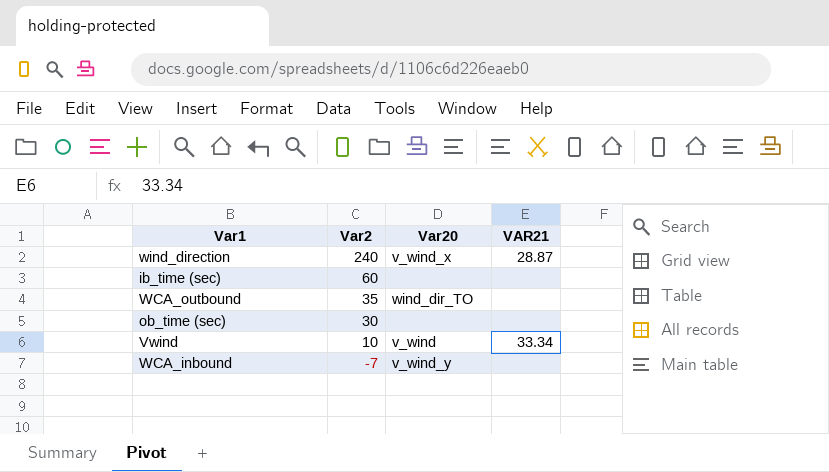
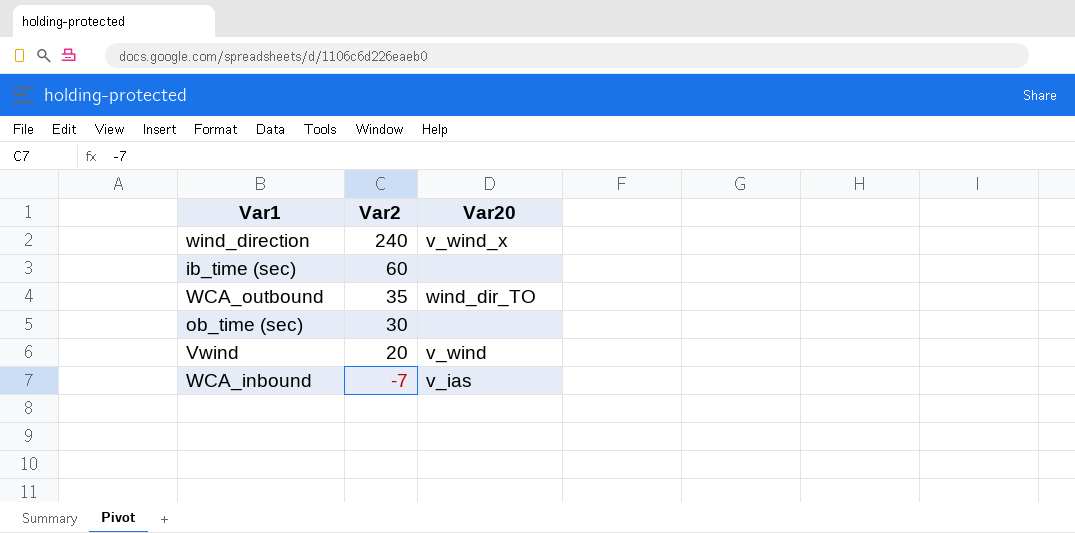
column VAR21 | position: 4 -> none
Vwind | Var2: 10 -> 20
WCA_inbound | Var20: v_wind_y -> v_ias

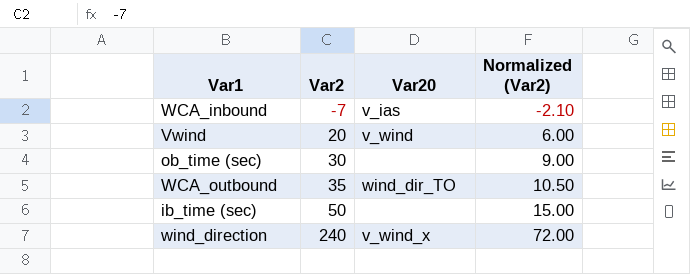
row order: Var2 descending -> Var2 ascending
column Normalized (Var2) | formula: none -> [Var2] * 0.3
ib_time (sec) | Var2: 60 -> 50

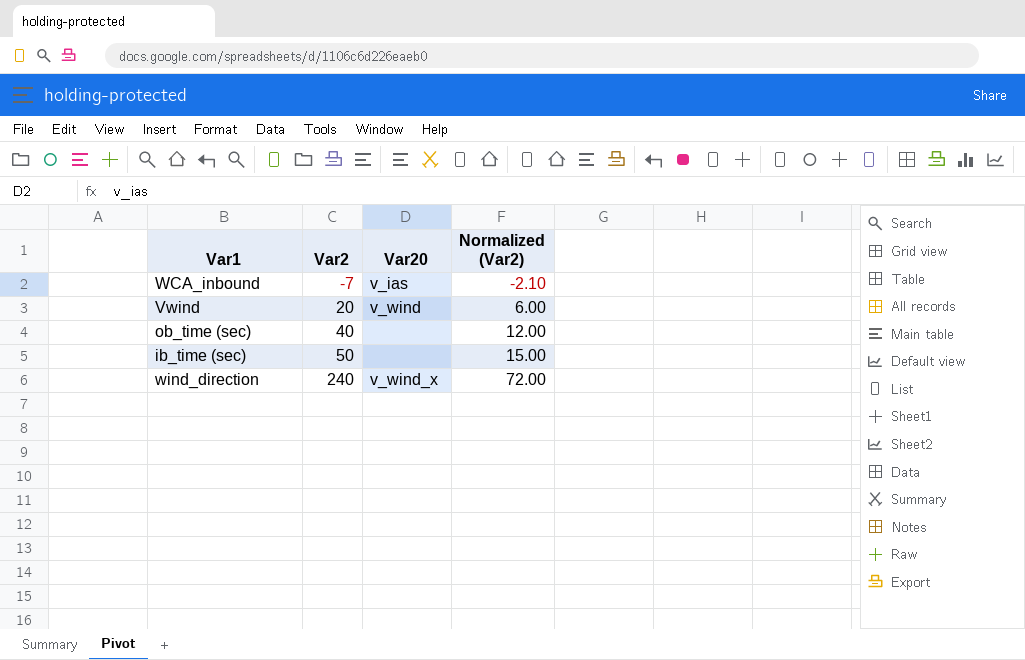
row WCA_outbound: 35 | wind_dir_TO | 10.50 -> none
ob_time (sec) | Var2: 30 -> 40
ob_time (sec) | Normalized (Var2): 9.00 -> 12.00

